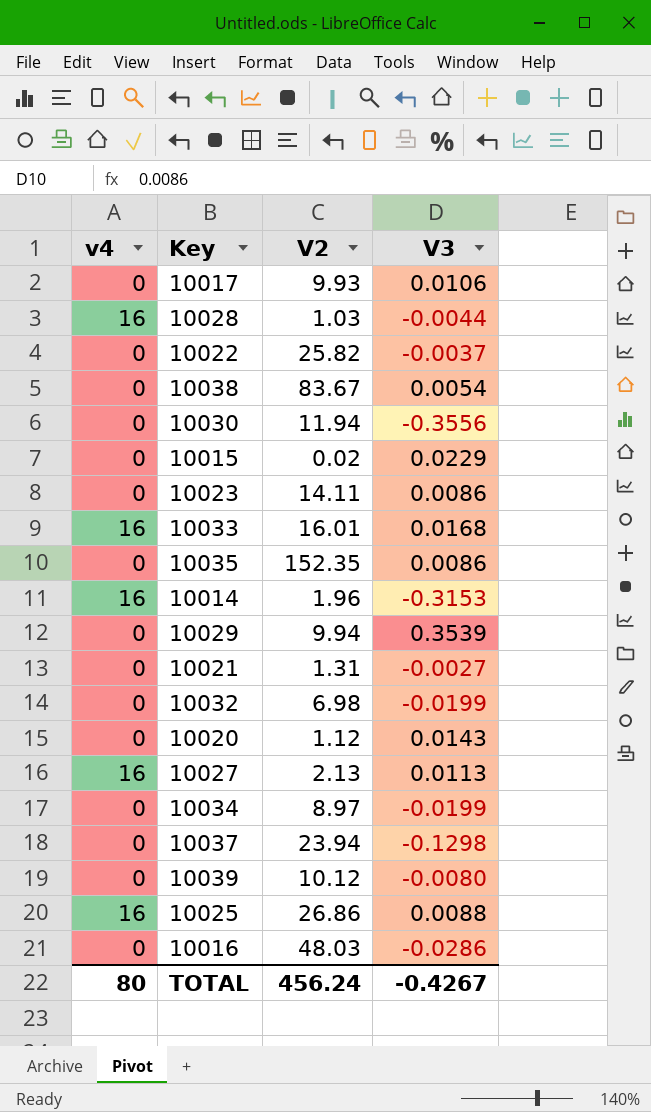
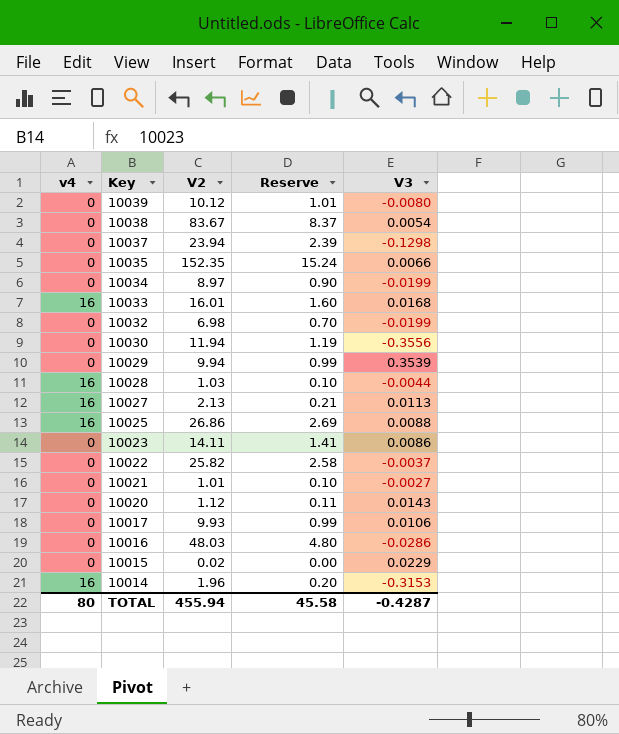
row order: none -> Key descending
column Reserve | formula: none -> [V2] * 0.1
10035 | V3: 0.0086 -> 0.0066
10021 | V2: 1.31 -> 1.01
TOTAL | V2: 456.24 -> 455.94
TOTAL | V3: -0.4267 -> -0.4287

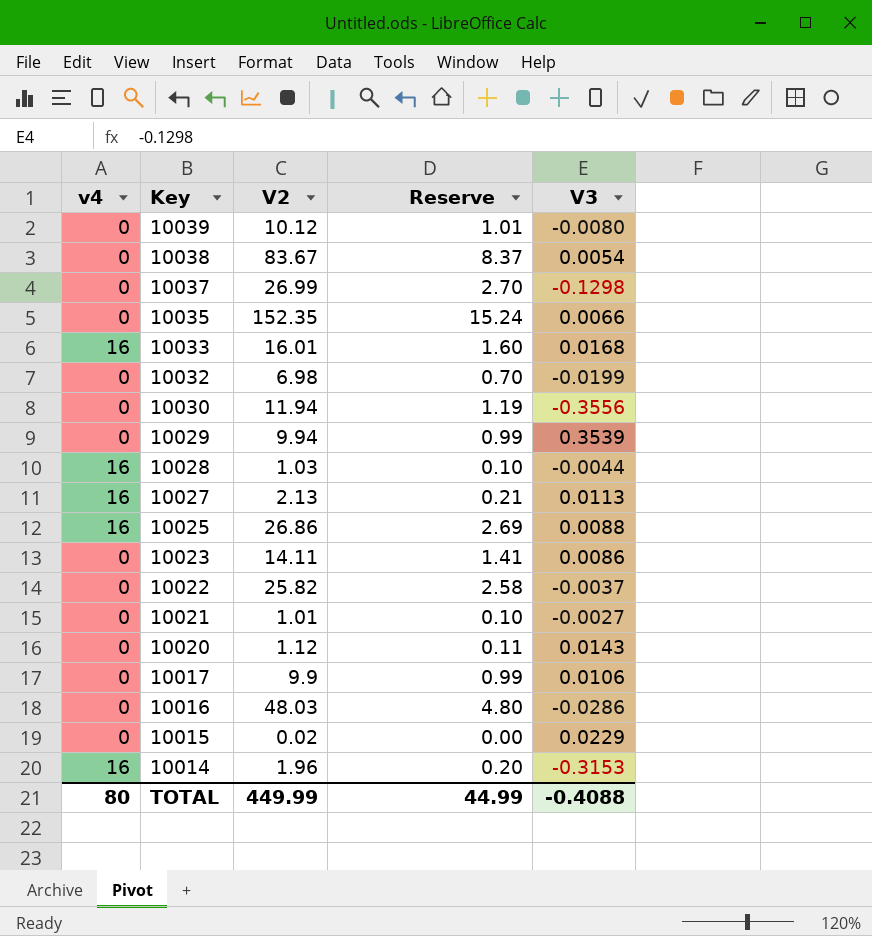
row 10034: 0 | 8.97 | 0.90 | -0.0199 -> none
10037 | V2: 23.94 -> 26.99
10037 | Reserve: 2.39 -> 2.70
10017 | V2: 9.93 -> 9.9
TOTAL | V2: 455.94 -> 449.99
TOTAL | Reserve: 45.58 -> 44.99
TOTAL | V3: -0.4287 -> -0.4088

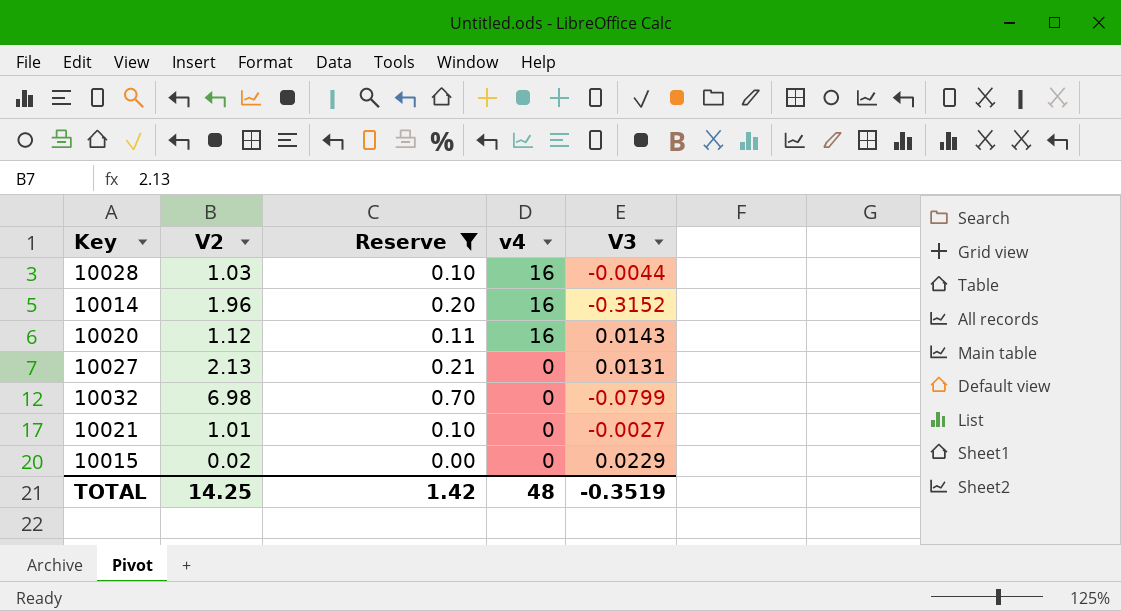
filter: none -> Reserve <= 0.70
row order: Key descending -> v4 descending
column v4 | position: 1 -> 4
10014 | V3: -0.3153 -> -0.3152
10020 | v4: 0 -> 16
10027 | v4: 16 -> 0
10027 | V3: 0.0113 -> 0.0131
10032 | V3: -0.0199 -> -0.0799
TOTAL | V2: 449.99 -> 14.25
TOTAL | Reserve: 44.99 -> 1.42
TOTAL | v4: 80 -> 48
TOTAL | V3: -0.4088 -> -0.3519

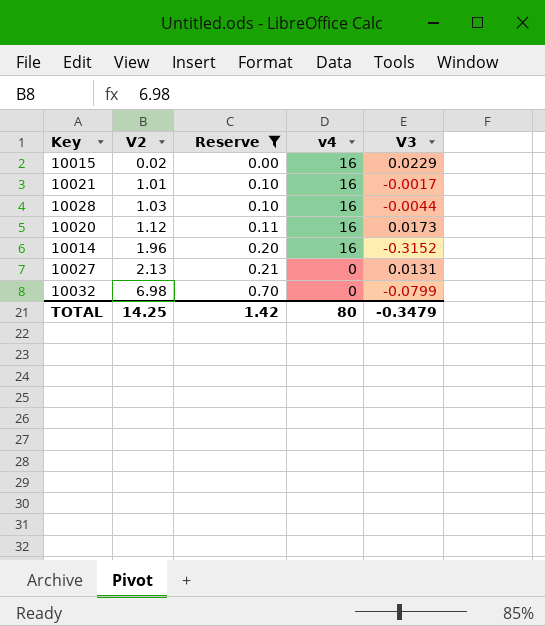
row order: v4 descending -> V2 ascending
10015 | v4: 0 -> 16
10021 | v4: 0 -> 16
10021 | V3: -0.0027 -> -0.0017
10020 | V3: 0.0143 -> 0.0173
TOTAL | v4: 48 -> 80
TOTAL | V3: -0.3519 -> -0.3479

